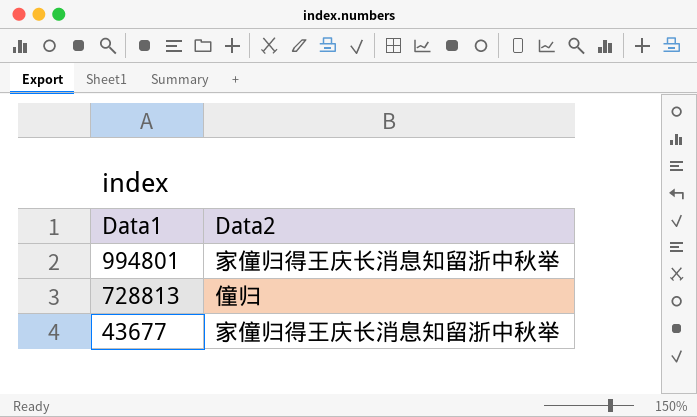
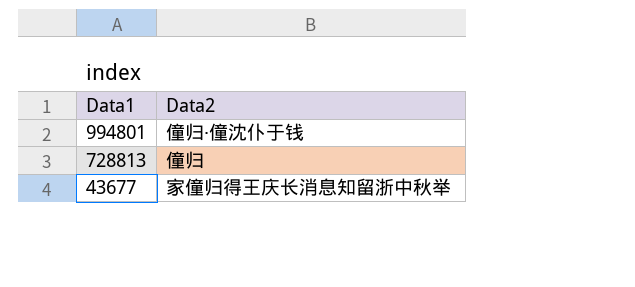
994801 | Data2: 家僮归得王庆长消息知留浙中秋举 -> 僮归·僮沈仆于钱

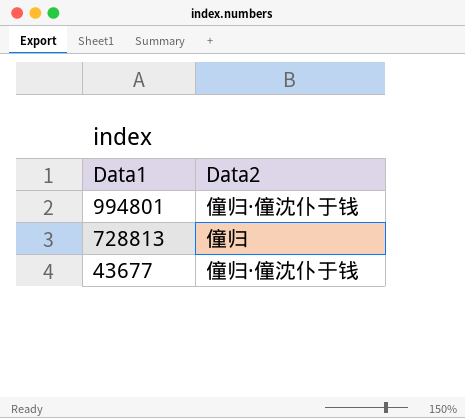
43677 | Data2: 家僮归得王庆长消息知留浙中秋举 -> 僮归·僮沈仆于钱

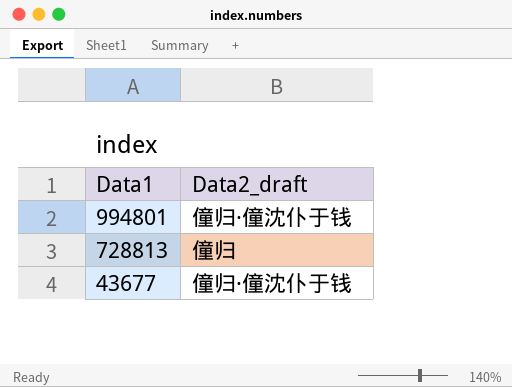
column name: Data2 -> Data2_draft

